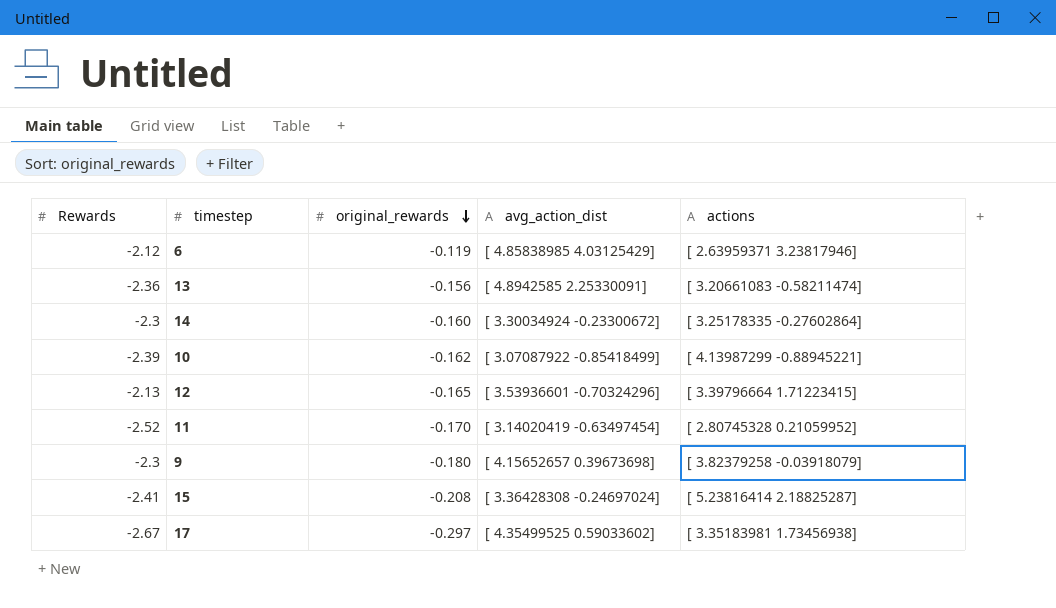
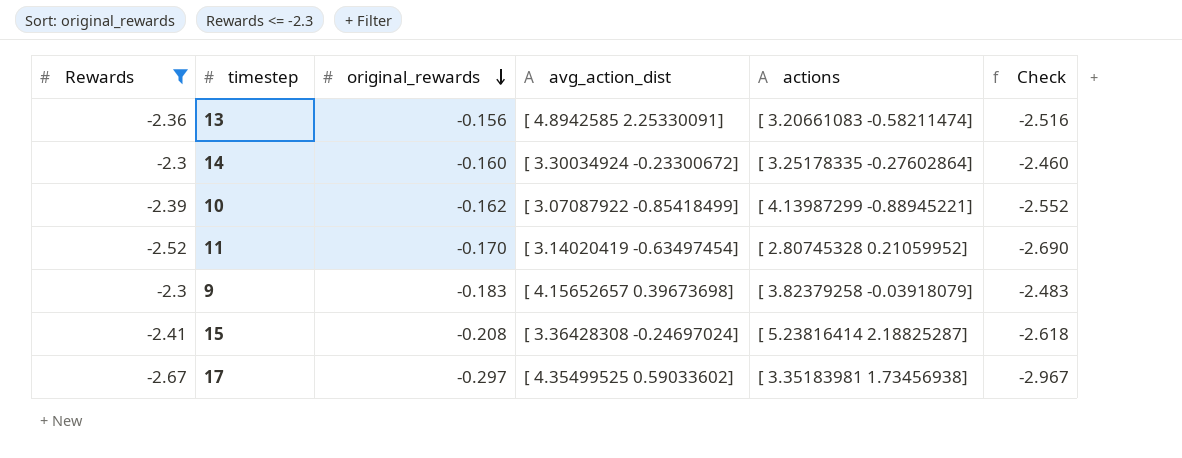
filter: none -> Rewards <= -2.3
column Check | formula: none -> [Rewards] + [original_rewards]
9 | original_rewards: -0.180 -> -0.183

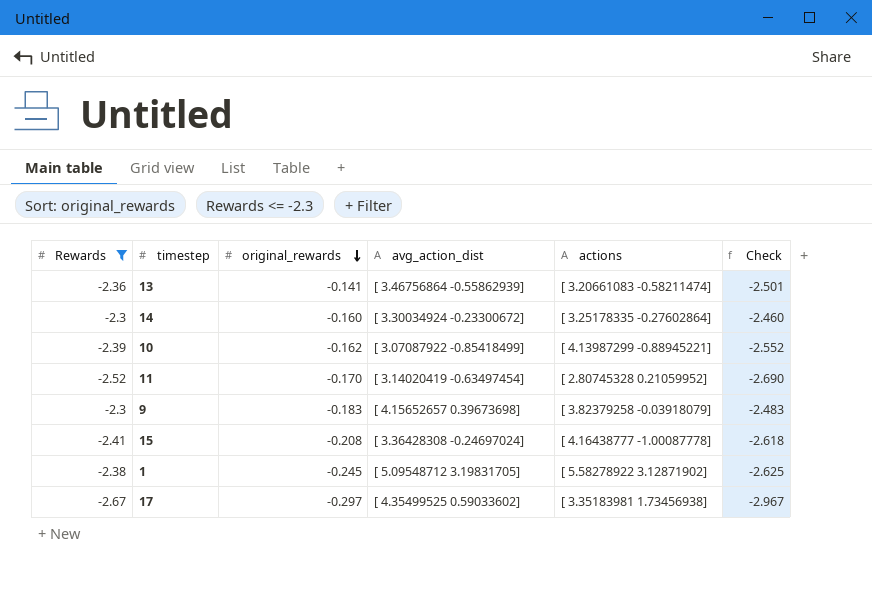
13 | original_rewards: -0.156 -> -0.141
13 | avg_action_dist: [ 4.8942585 2.25330091] -> [ 3.46756864 -0.55862939]
13 | Check: -2.516 -> -2.501
15 | actions: [ 5.23816414 2.18825287] -> [ 4.16438777 -1.00087778]
row 1: none -> -2.38 | -0.245 | [ 5.09548712 3.19831705] | [ 5.58278922 3.12871902] | -2.625

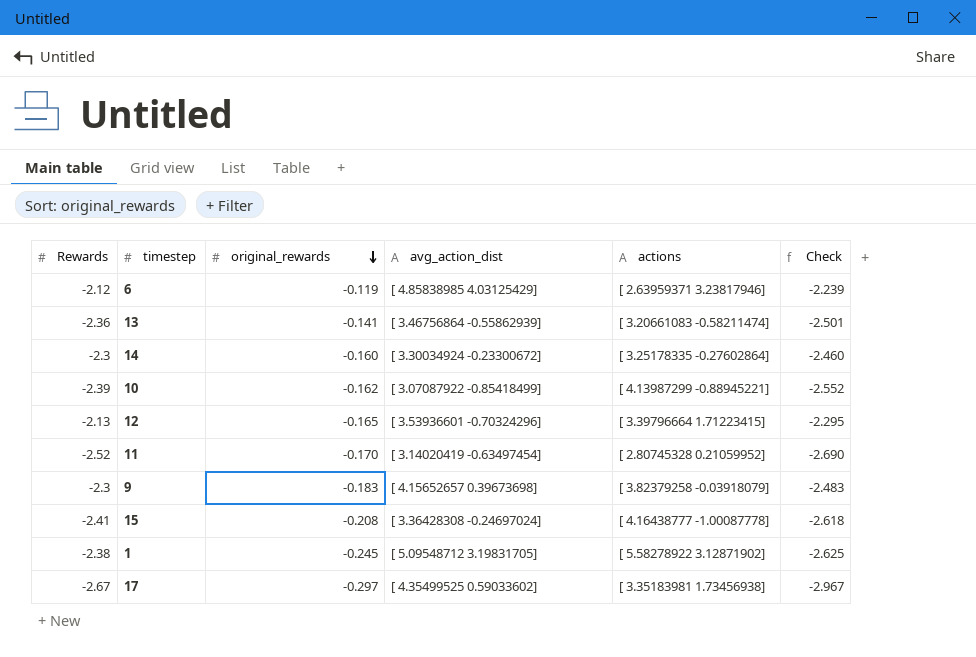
filter: Rewards <= -2.3 -> none

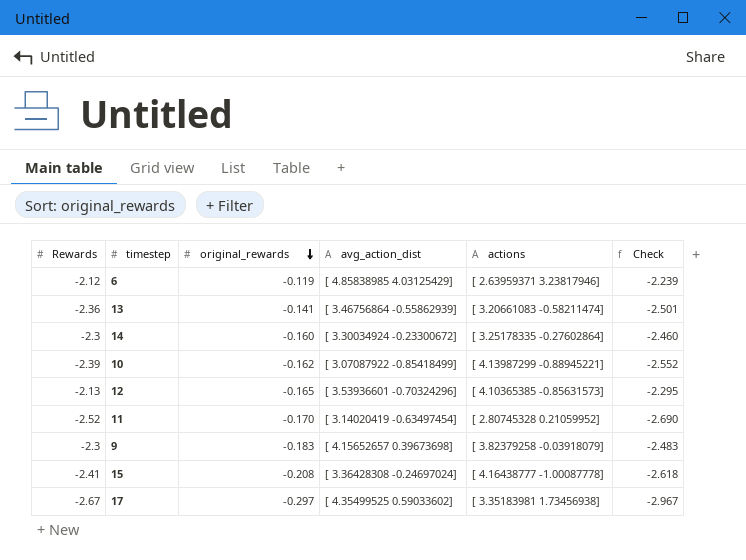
row 1: -2.38 | -0.245 | [ 5.09548712 3.19831705] | [ 5.58278922 3.12871902] | -2.625 -> none
12 | actions: [ 3.39796664 1.71223415] -> [ 4.10365385 -0.85631573]

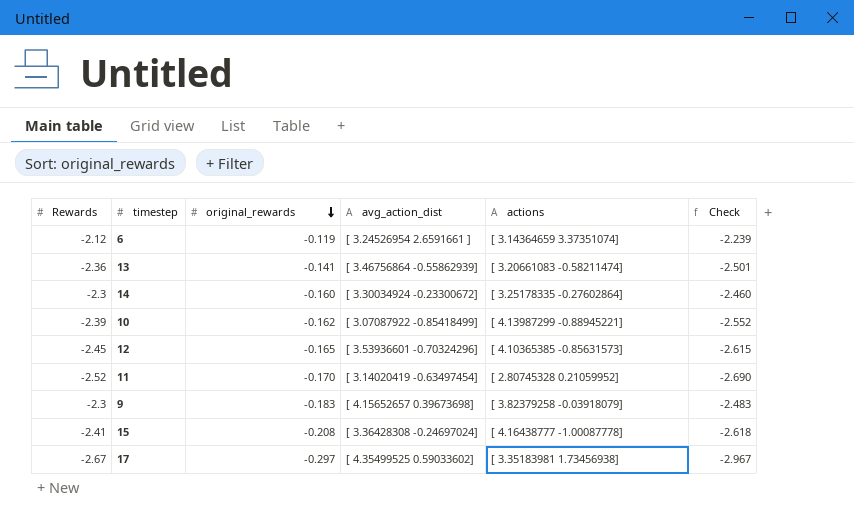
6 | avg_action_dist: [ 4.85838985 4.03125429] -> [ 3.24526954 2.6591661 ]
6 | actions: [ 2.63959371 3.23817946] -> [ 3.14364659 3.37351074]
12 | Rewards: -2.13 -> -2.45
12 | Check: -2.295 -> -2.615

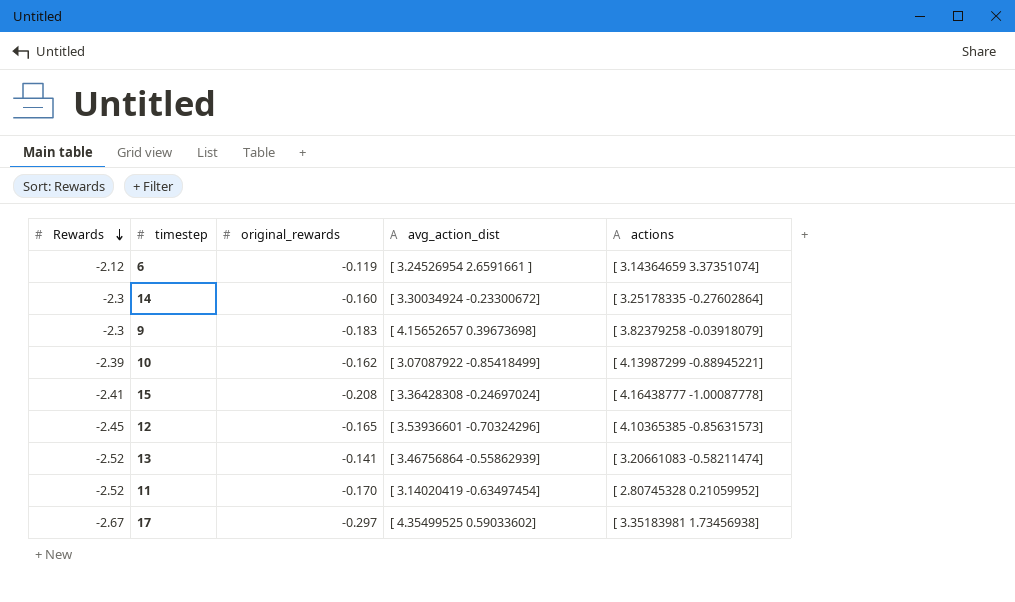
row order: original_rewards descending -> Rewards descending
column Check | formula: [Rewards] + [original_rewards] -> none
13 | Rewards: -2.36 -> -2.52

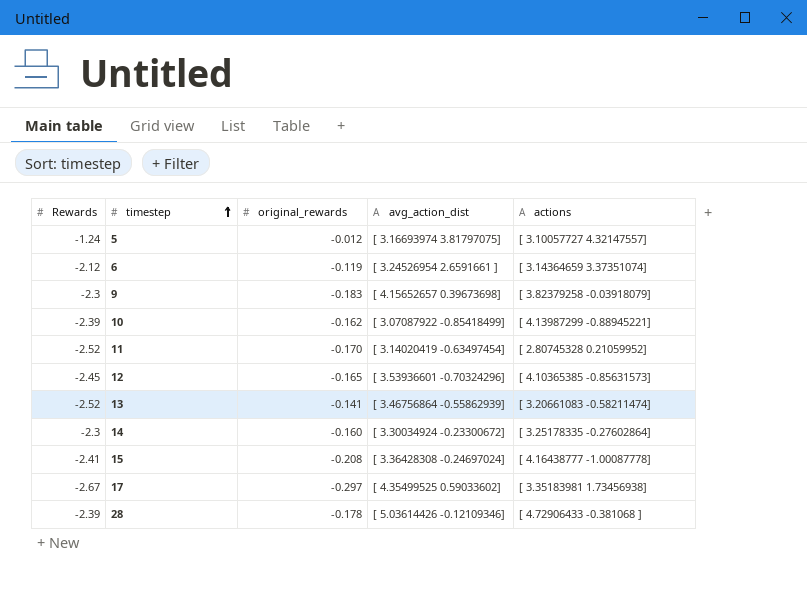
row order: Rewards descending -> timestep ascending
row 5: none -> -1.24 | -0.012 | [ 3.16693974 3.81797075] | [ 3.10057727 4.32147557]
row 28: none -> -2.39 | -0.178 | [ 5.03614426 -0.12109346] | [ 4.72906433 -0.381068 ]

